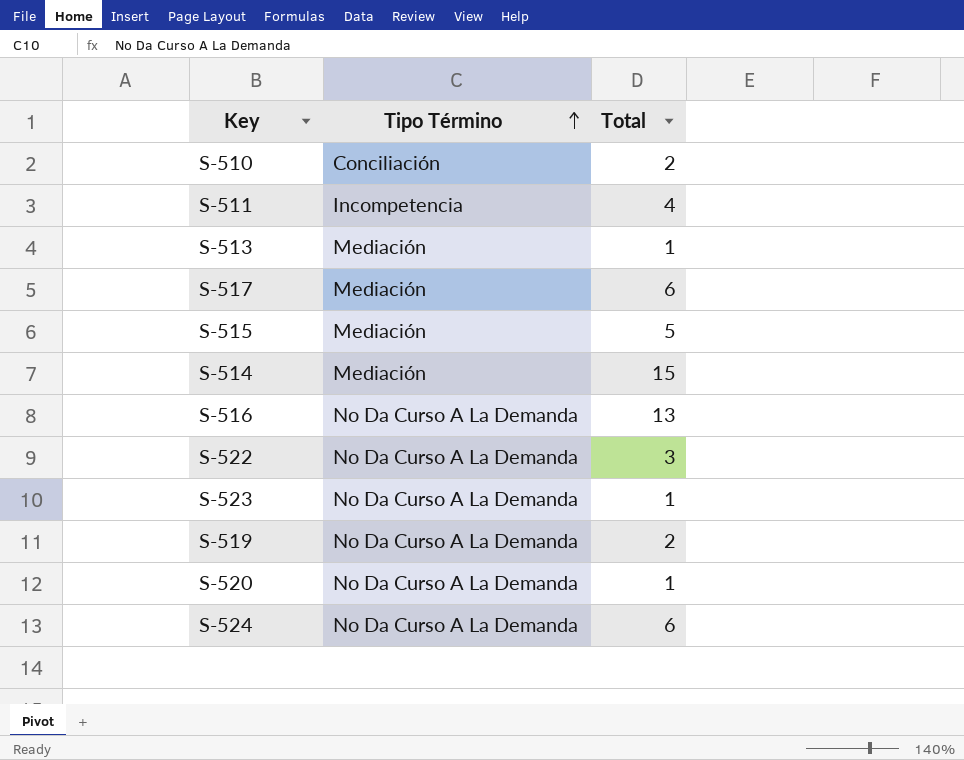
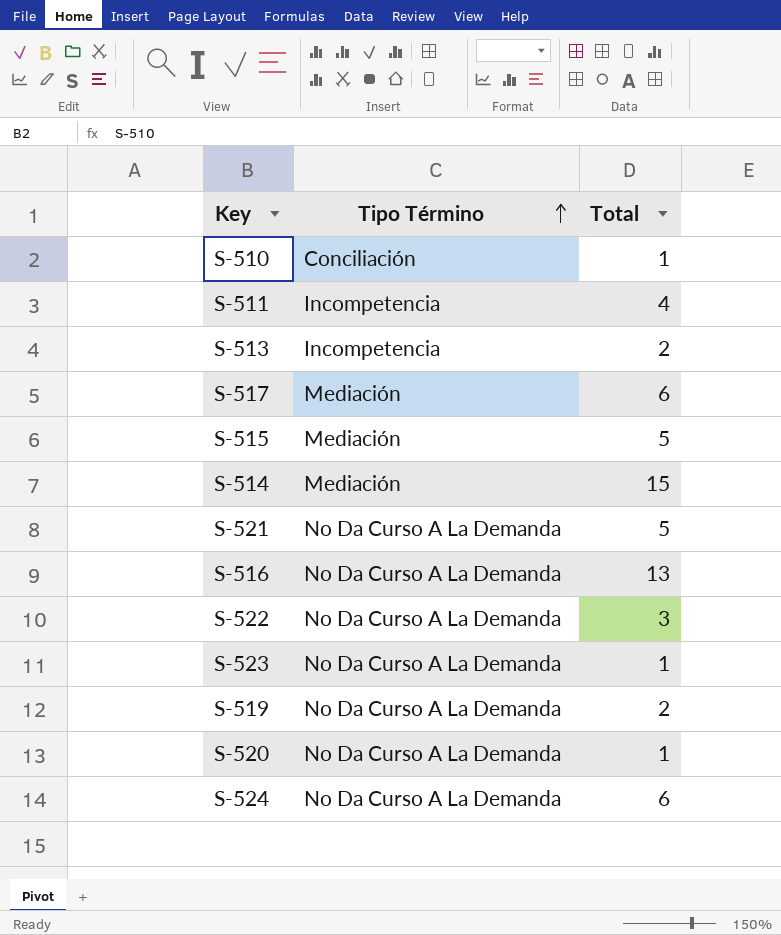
S-510 | Total: 2 -> 1
S-513 | Tipo Término: Mediación -> Incompetencia
S-513 | Total: 1 -> 2
row S-521: none -> No Da Curso A La Demanda | 5

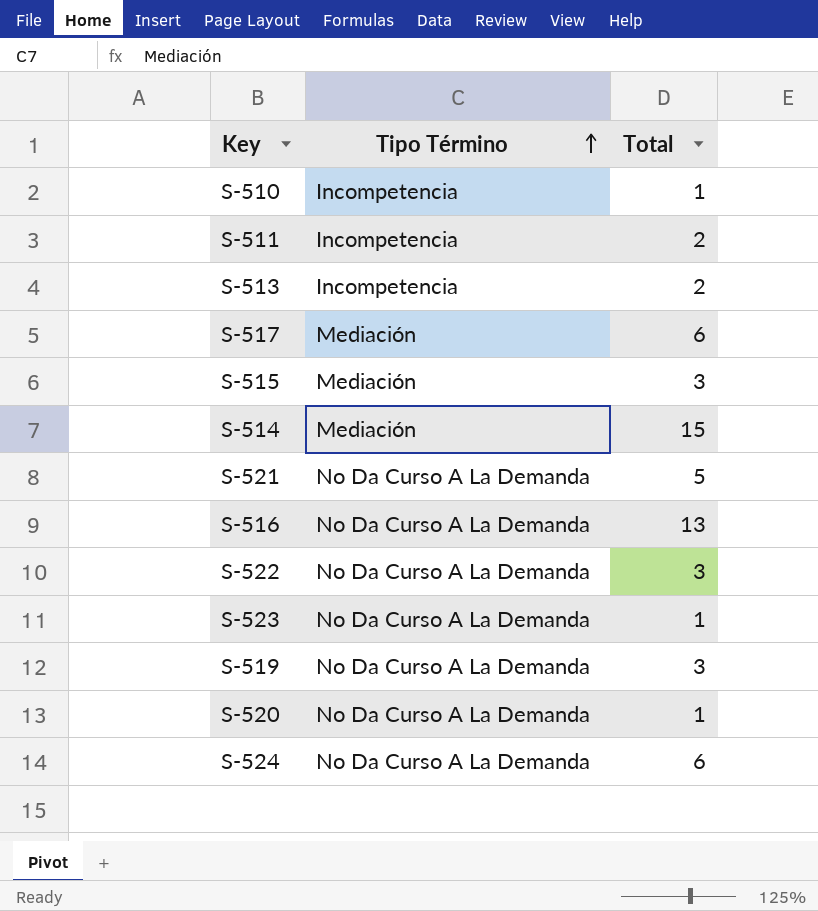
S-510 | Tipo Término: Conciliación -> Incompetencia
S-511 | Total: 4 -> 2
S-515 | Total: 5 -> 3
S-519 | Total: 2 -> 3

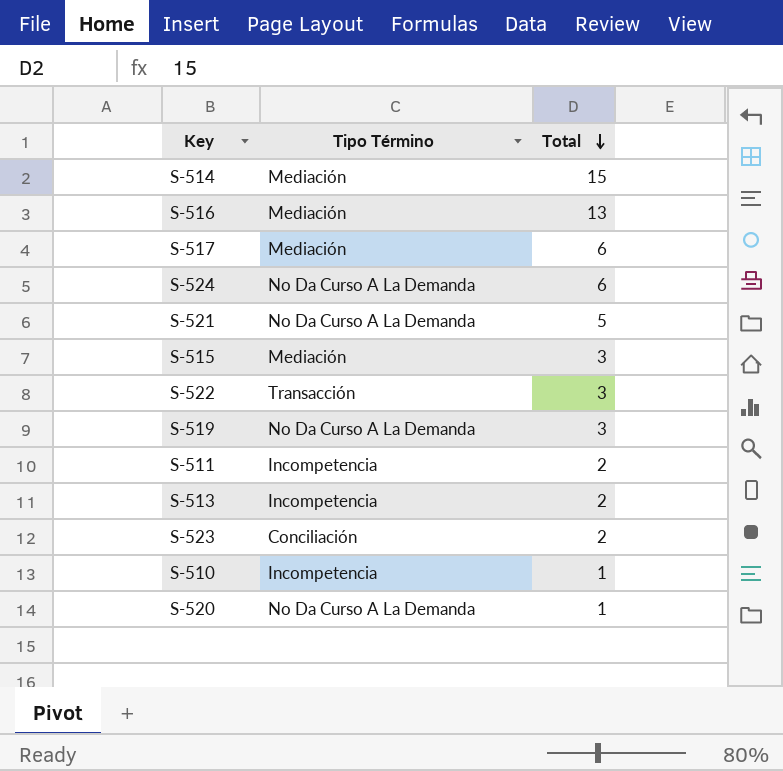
row order: Tipo Término ascending -> Total descending
S-516 | Tipo Término: No Da Curso A La Demanda -> Mediación
S-522 | Tipo Término: No Da Curso A La Demanda -> Transacción
S-523 | Tipo Término: No Da Curso A La Demanda -> Conciliación
S-523 | Total: 1 -> 2

